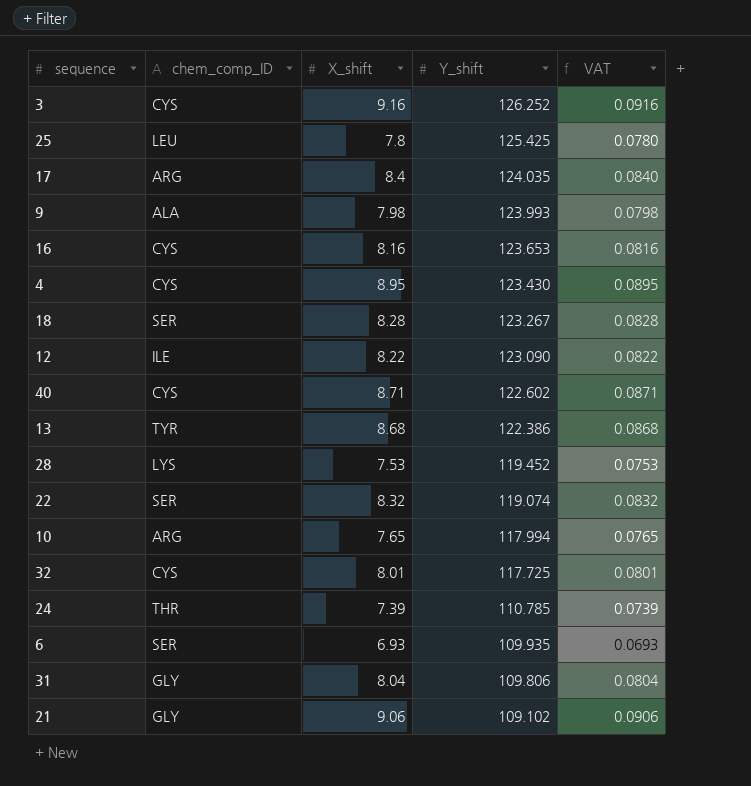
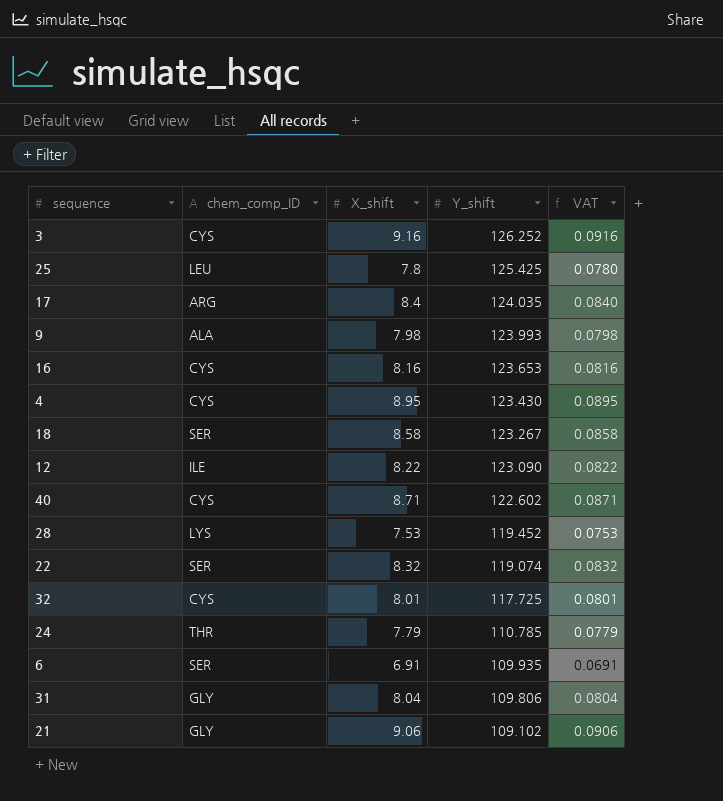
row 13: TYR | 8.68 | 122.386 | 0.0868 -> none
row 10: ARG | 7.65 | 117.994 | 0.0765 -> none
18 | X_shift: 8.28 -> 8.58
18 | VAT: 0.0828 -> 0.0858
24 | X_shift: 7.39 -> 7.79
24 | VAT: 0.0739 -> 0.0779
6 | X_shift: 6.93 -> 6.91
6 | VAT: 0.0693 -> 0.0691

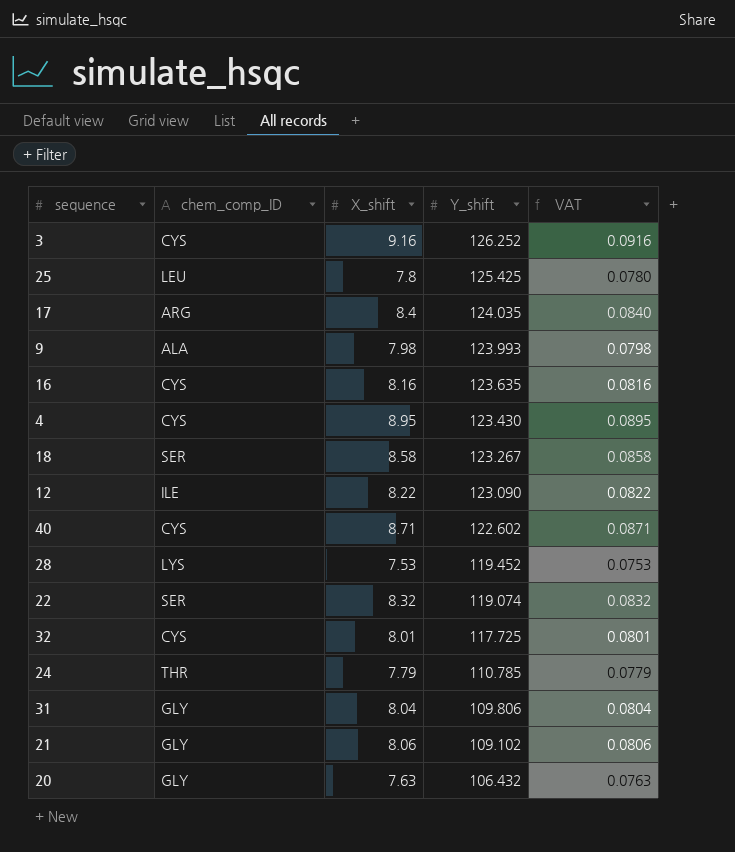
row 6: SER | 6.91 | 109.935 | 0.0691 -> none
16 | Y_shift: 123.653 -> 123.635
21 | X_shift: 9.06 -> 8.06
21 | VAT: 0.0906 -> 0.0806
row 20: none -> GLY | 7.63 | 106.432 | 0.0763

